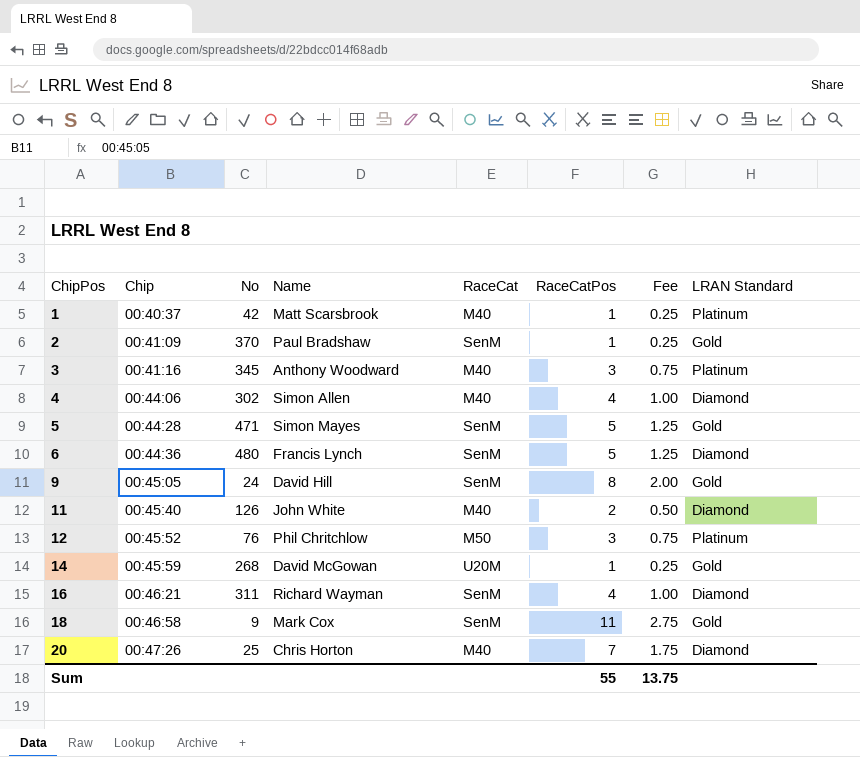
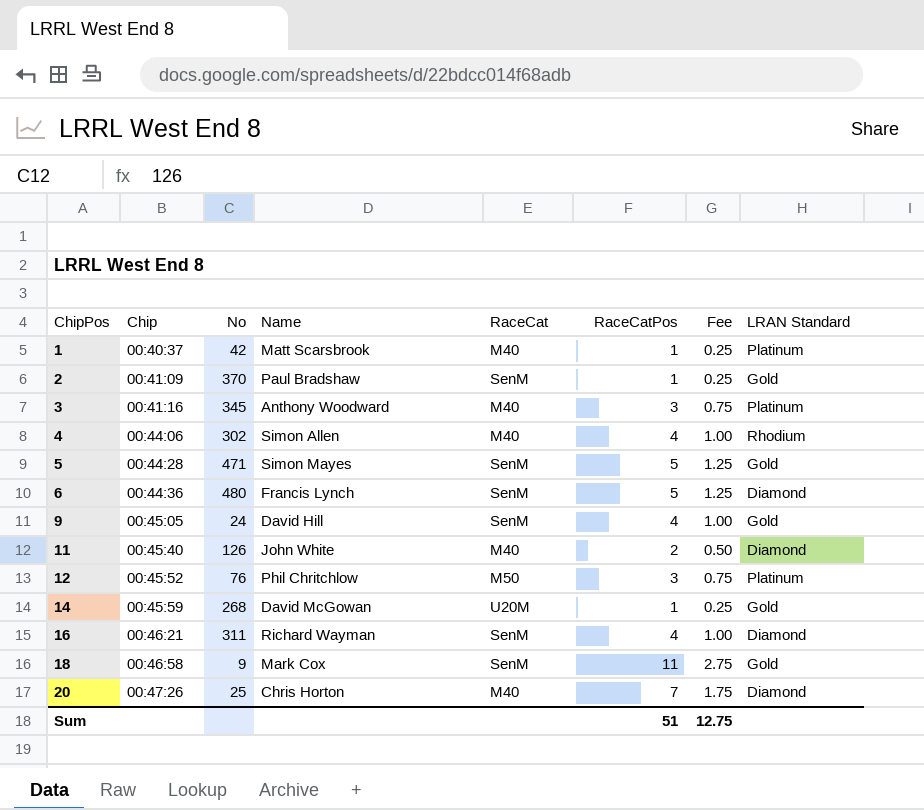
4 | LRAN Standard: Diamond -> Rhodium
9 | RaceCatPos: 8 -> 4
9 | Fee: 2.00 -> 1.00
Sum | RaceCatPos: 55 -> 51
Sum | Fee: 13.75 -> 12.75

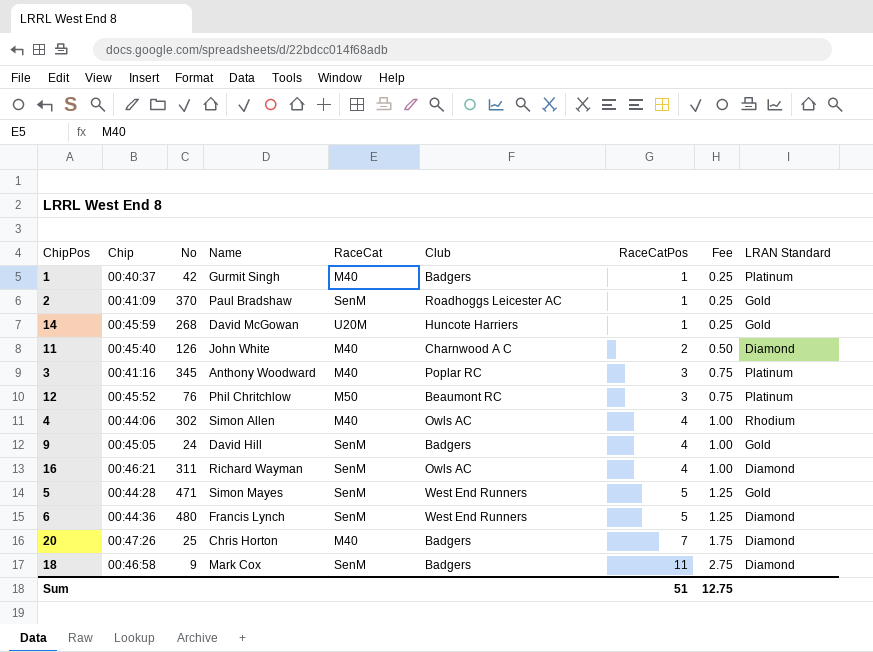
row order: ChipPos ascending -> RaceCatPos ascending
column Club | position: none -> 6
1 | Name: Matt Scarsbrook -> Gurmit Singh
18 | LRAN Standard: Gold -> Diamond

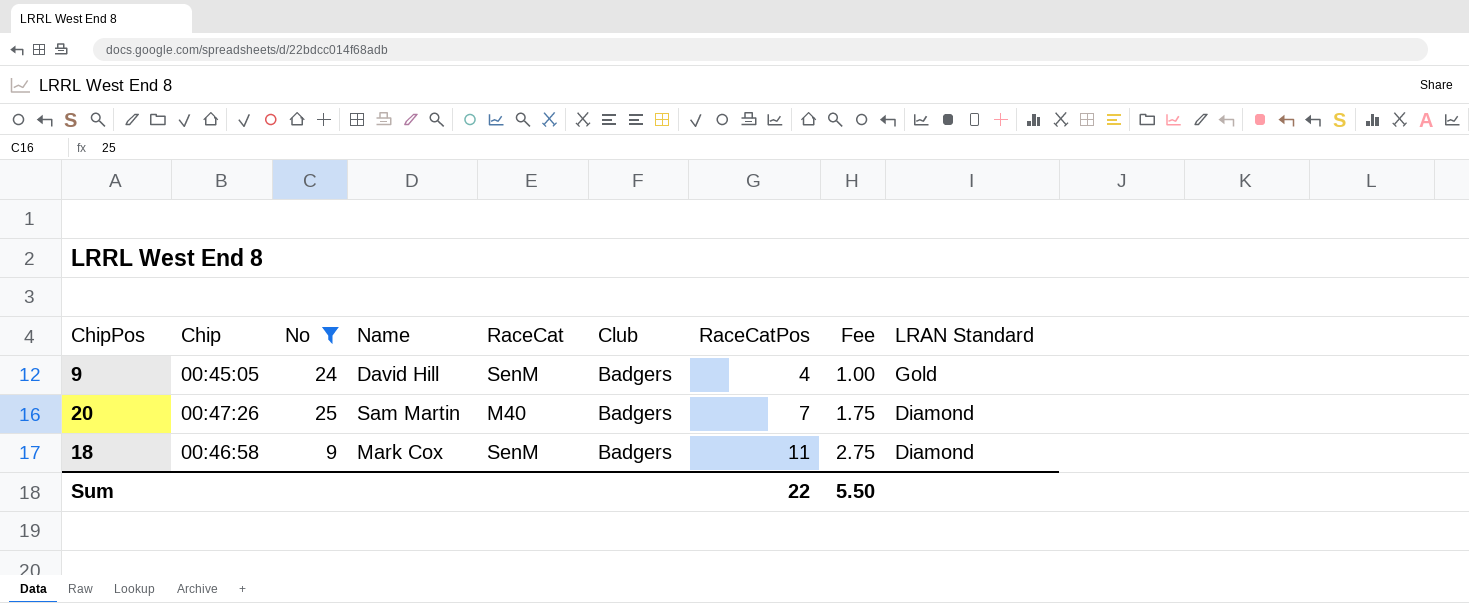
filter: none -> No <= 25
20 | Name: Chris Horton -> Sam Martin
Sum | RaceCatPos: 51 -> 22
Sum | Fee: 12.75 -> 5.50

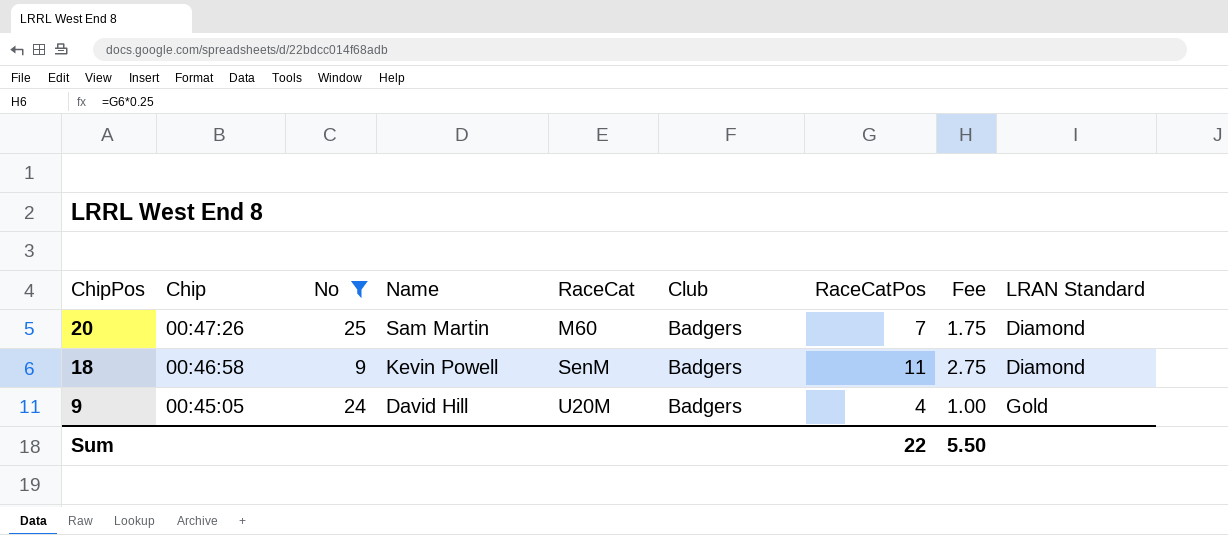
row order: RaceCatPos ascending -> ChipPos descending
20 | RaceCat: M40 -> M60
18 | Name: Mark Cox -> Kevin Powell
9 | RaceCat: SenM -> U20M

